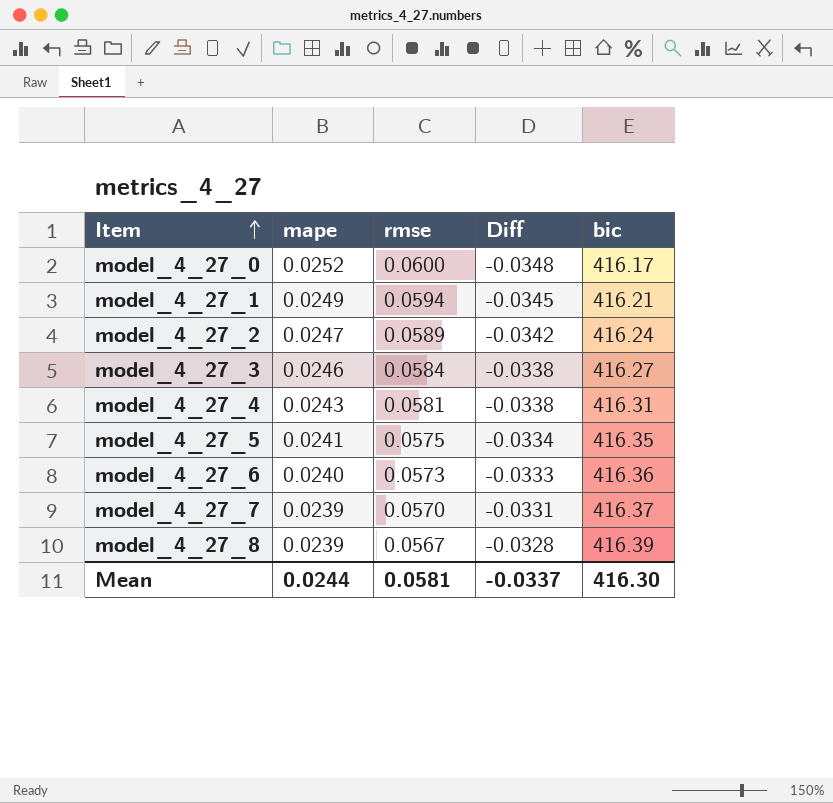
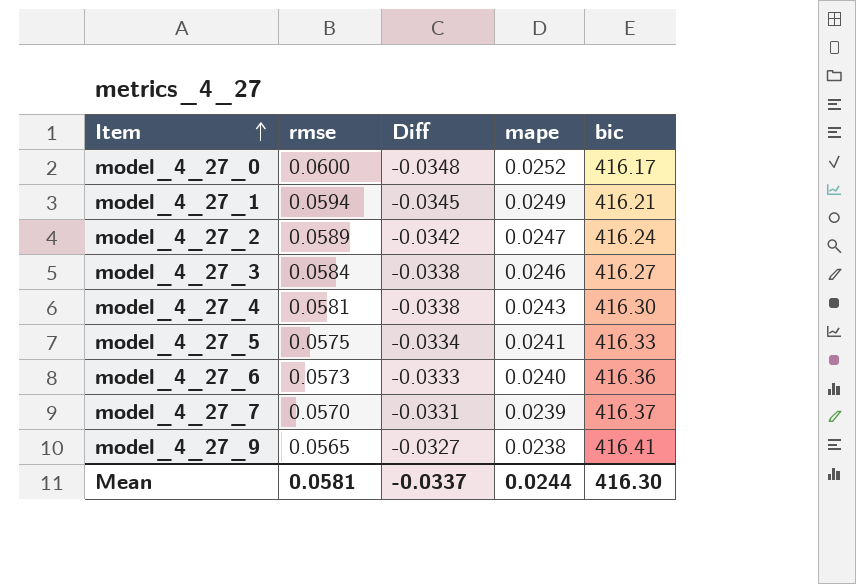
column mape | position: 2 -> 4
row model_4_27_8: 0.0239 | 0.0567 | -0.0328 | 416.39 -> none
model_4_27_4 | bic: 416.31 -> 416.30
model_4_27_5 | bic: 416.35 -> 416.33
row model_4_27_9: none -> 0.0565 | -0.0327 | 0.0238 | 416.41

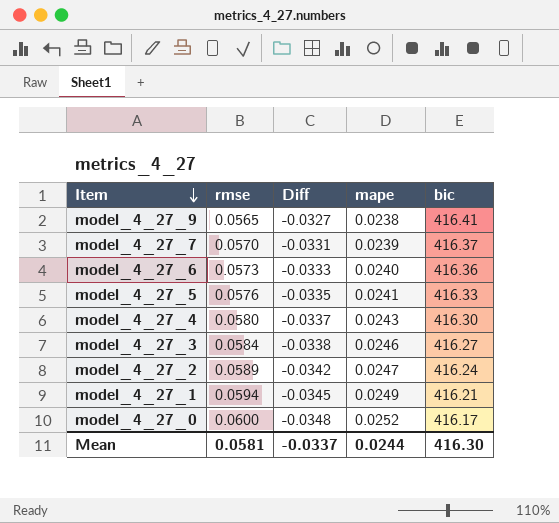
row order: Item ascending -> Item descending
model_4_27_5 | rmse: 0.0575 -> 0.0576
model_4_27_5 | Diff: -0.0334 -> -0.0335
model_4_27_4 | rmse: 0.0581 -> 0.0580
model_4_27_4 | Diff: -0.0338 -> -0.0337

